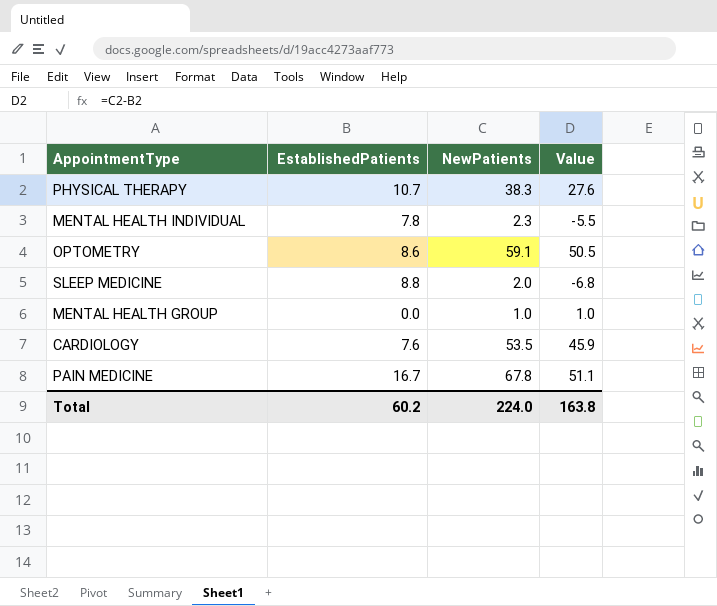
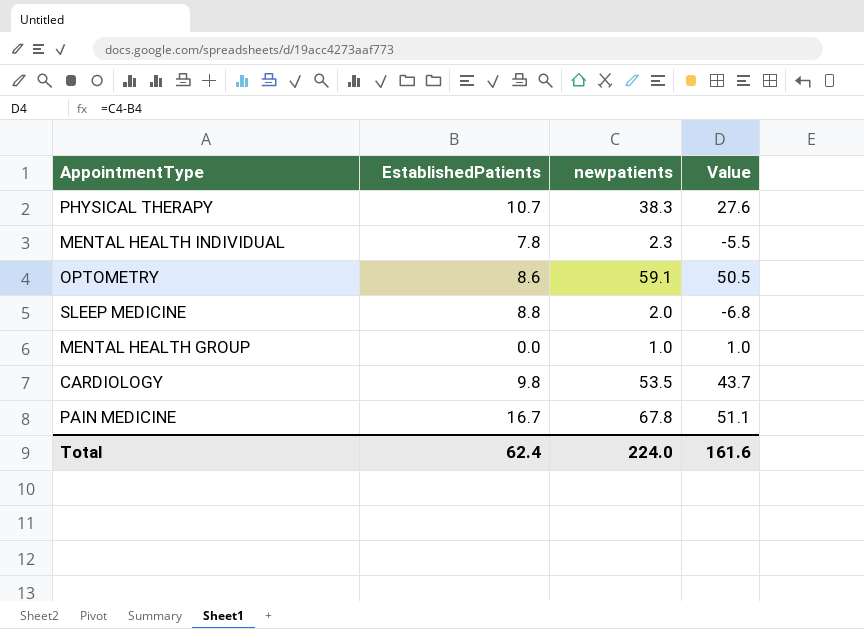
column name: NewPatients -> newpatients
CARDIOLOGY | EstablishedPatients: 7.6 -> 9.8
CARDIOLOGY | Value: 45.9 -> 43.7
Total | EstablishedPatients: 60.2 -> 62.4
Total | Value: 163.8 -> 161.6

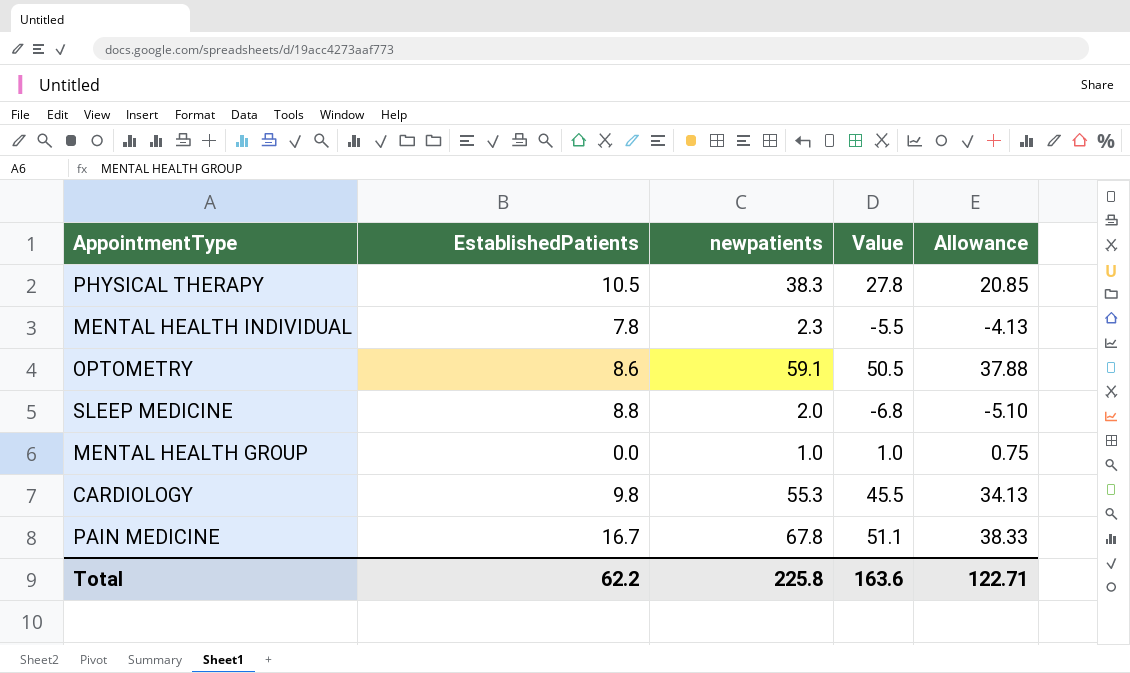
column Allowance | formula: none -> [Value] * 0.75
PHYSICAL THERAPY | EstablishedPatients: 10.7 -> 10.5
PHYSICAL THERAPY | Value: 27.6 -> 27.8
CARDIOLOGY | newpatients: 53.5 -> 55.3
CARDIOLOGY | Value: 43.7 -> 45.5
Total | EstablishedPatients: 62.4 -> 62.2
Total | newpatients: 224.0 -> 225.8
Total | Value: 161.6 -> 163.6

